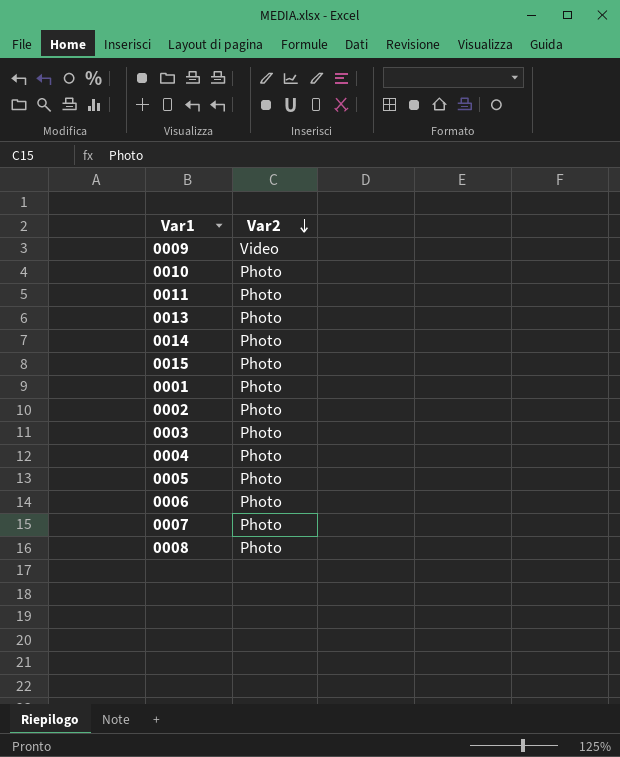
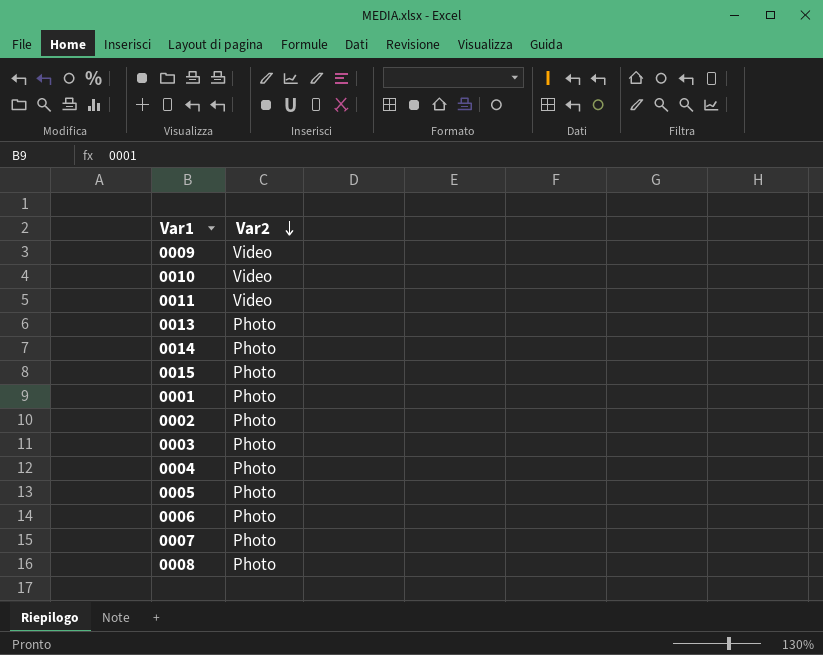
0010 | Var2: Photo -> Video
0011 | Var2: Photo -> Video

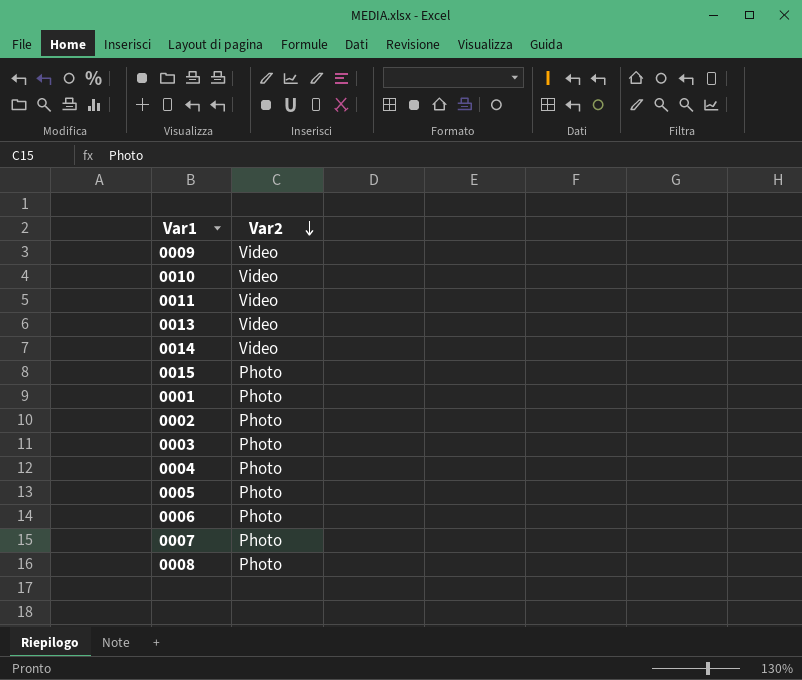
0013 | Var2: Photo -> Video
0014 | Var2: Photo -> Video

